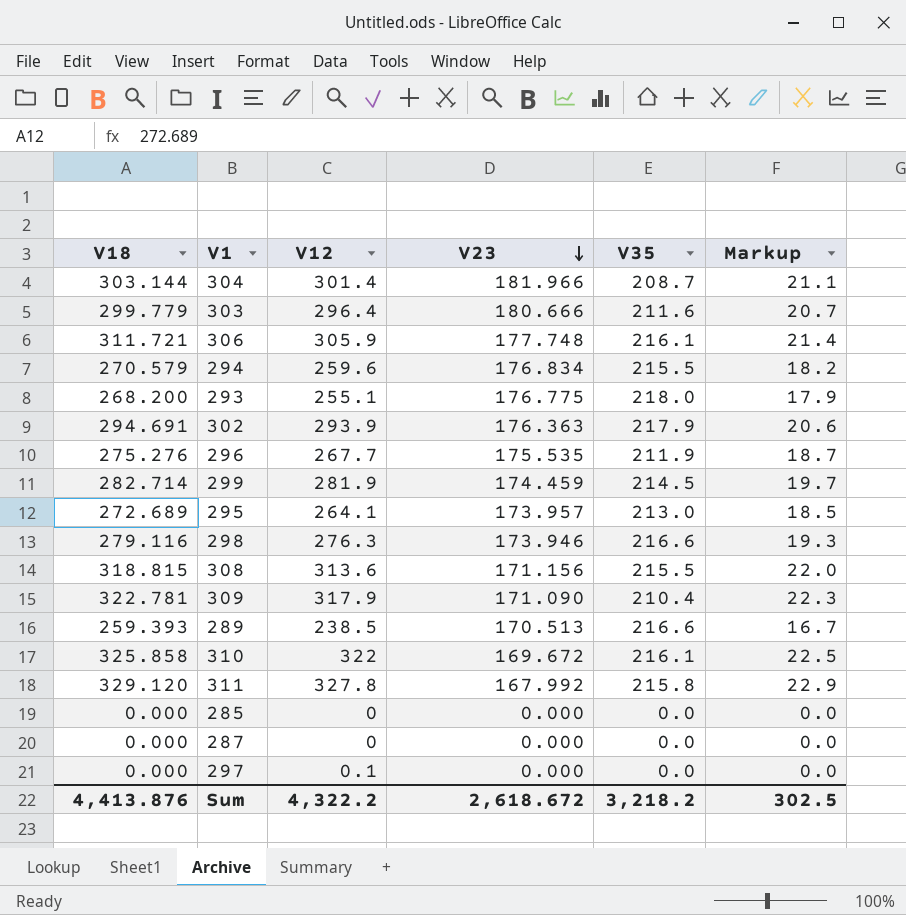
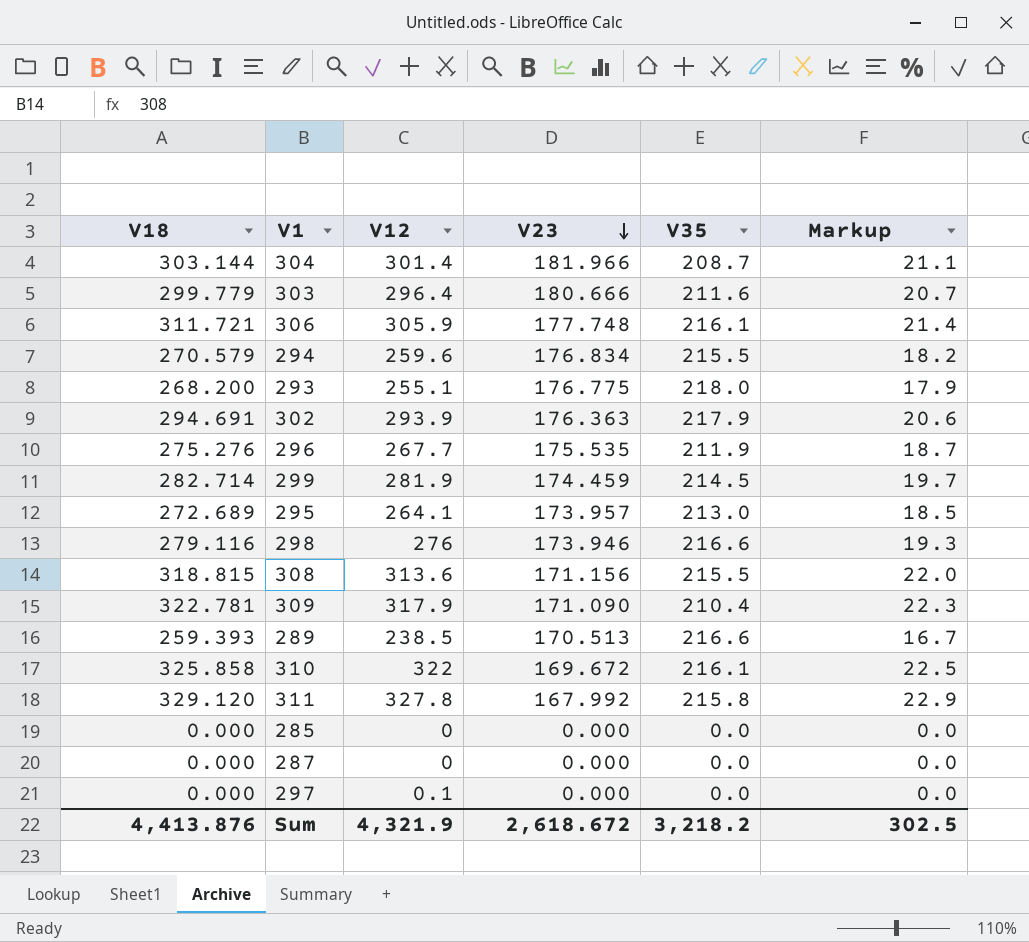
298 | V12: 276.3 -> 276
Sum | V12: 4,322.2 -> 4,321.9

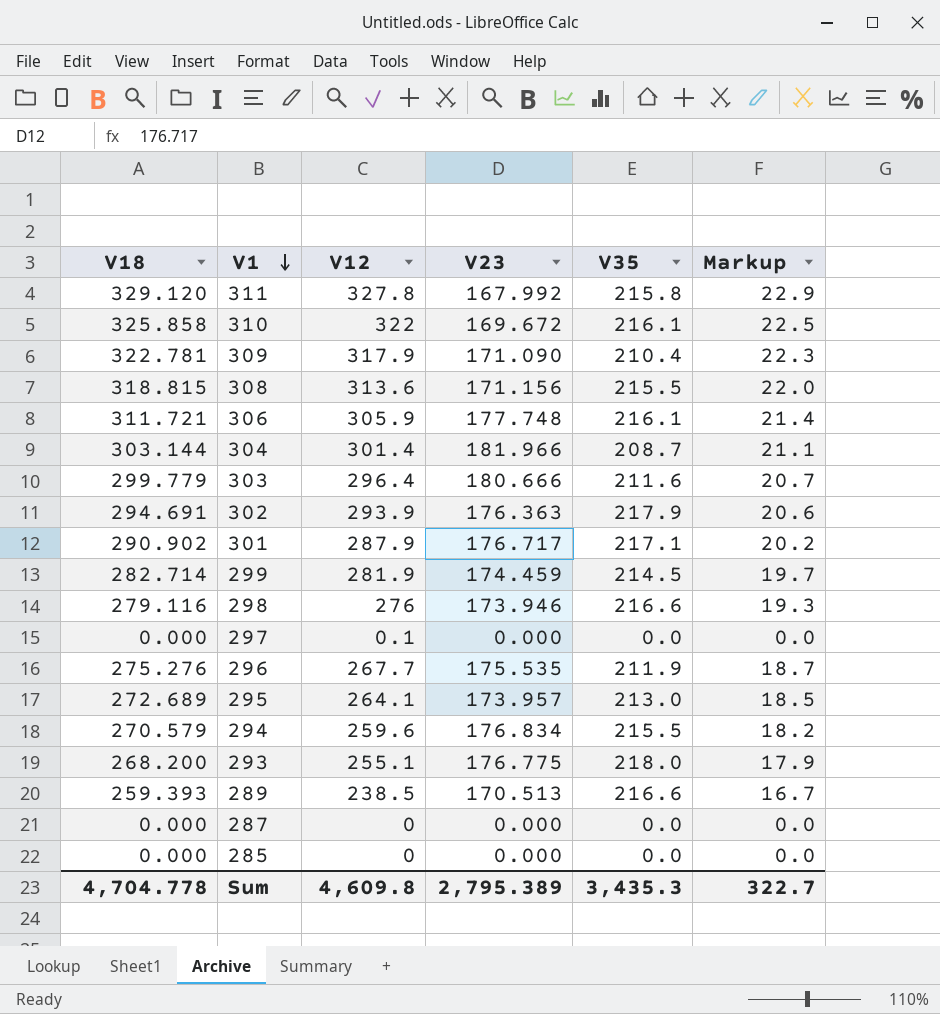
row order: V23 descending -> V1 descending
row 301: none -> 290.902 | 287.9 | 176.717 | 217.1 | 20.2
Sum | V18: 4,413.876 -> 4,704.778
Sum | V12: 4,321.9 -> 4,609.8
Sum | V23: 2,618.672 -> 2,795.389
Sum | V35: 3,218.2 -> 3,435.3
Sum | Markup: 302.5 -> 322.7

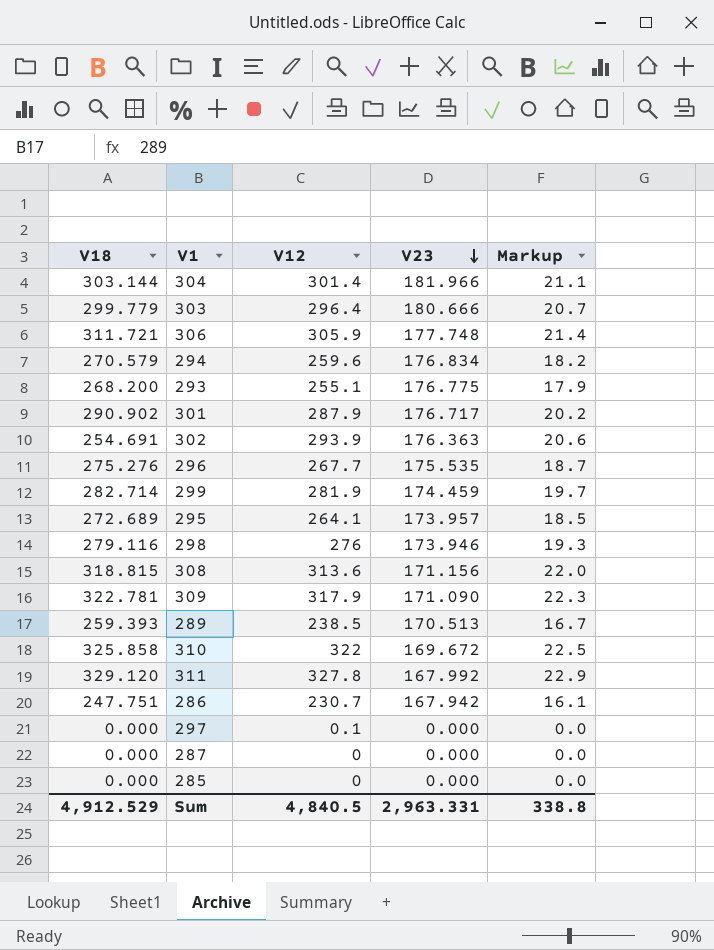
row order: V1 descending -> V23 descending
column V35 | position: 5 -> none
302 | V18: 294.691 -> 254.691
row 286: none -> 247.751 | 230.7 | 167.942 | 16.1
Sum | V18: 4,704.778 -> 4,912.529
Sum | V12: 4,609.8 -> 4,840.5
Sum | V23: 2,795.389 -> 2,963.331
Sum | Markup: 322.7 -> 338.8

